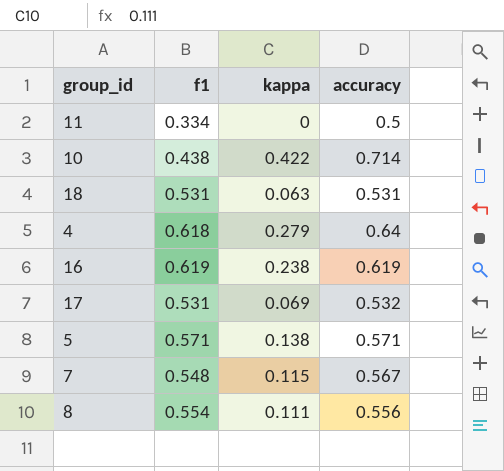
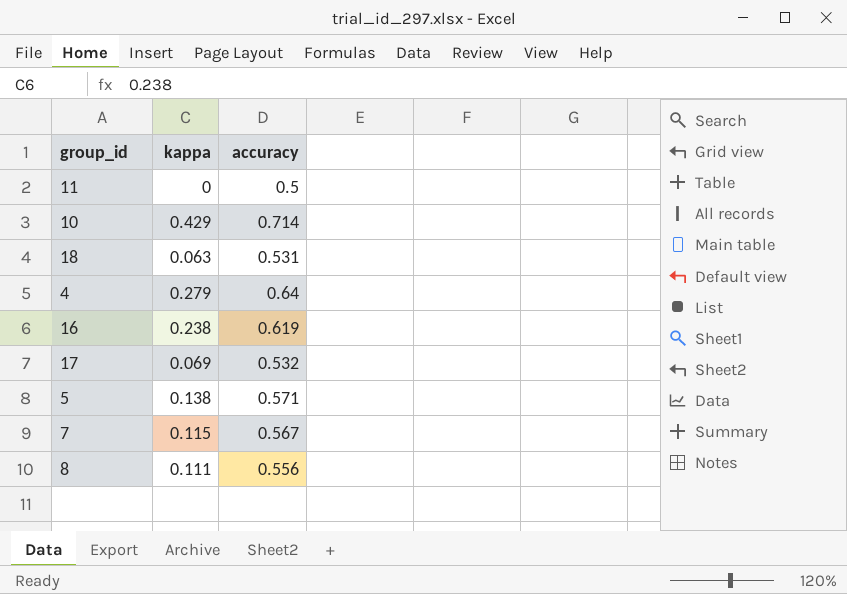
column f1 | position: 2 -> none
10 | kappa: 0.422 -> 0.429

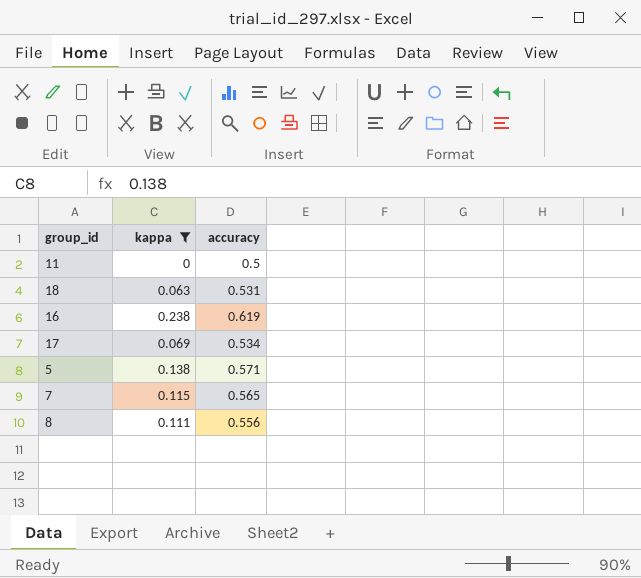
filter: none -> kappa <= 0.238
17 | accuracy: 0.532 -> 0.534
7 | accuracy: 0.567 -> 0.565

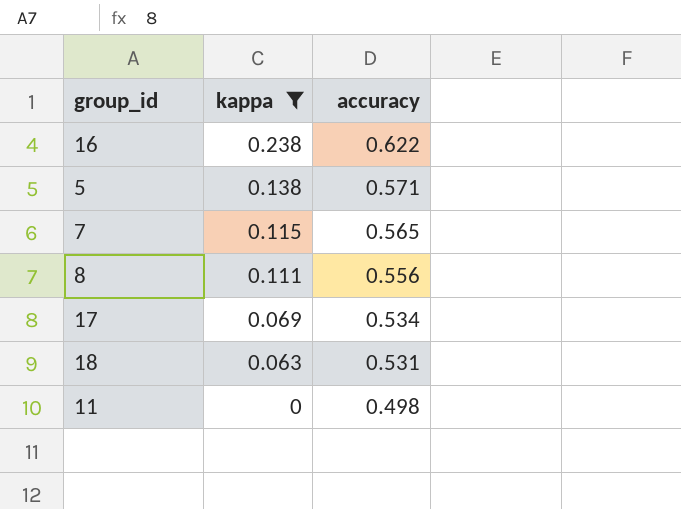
row order: none -> kappa descending
16 | accuracy: 0.619 -> 0.622
11 | accuracy: 0.5 -> 0.498

